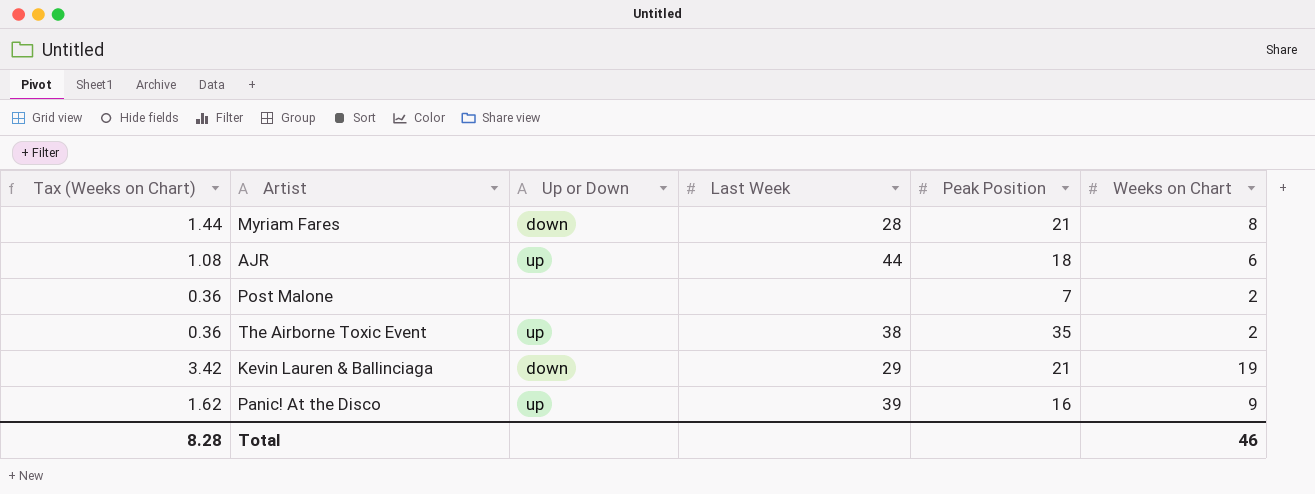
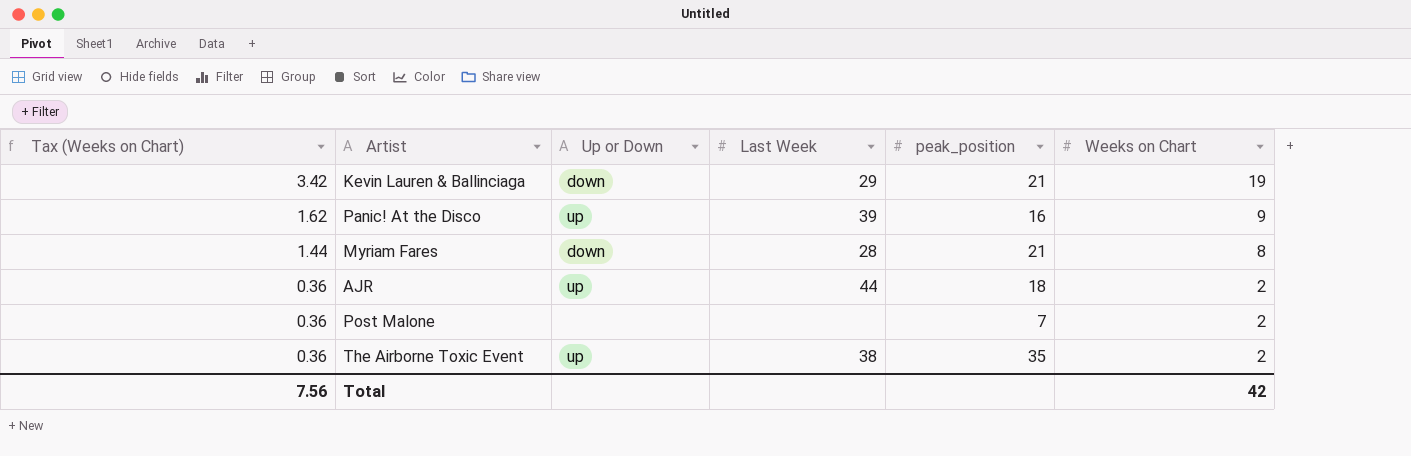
row order: none -> Tax (Weeks on Chart) descending
column name: Peak Position -> peak_position
AJR | Tax (Weeks on Chart): 1.08 -> 0.36
AJR | Weeks on Chart: 6 -> 2
Total | Tax (Weeks on Chart): 8.28 -> 7.56
Total | Weeks on Chart: 46 -> 42

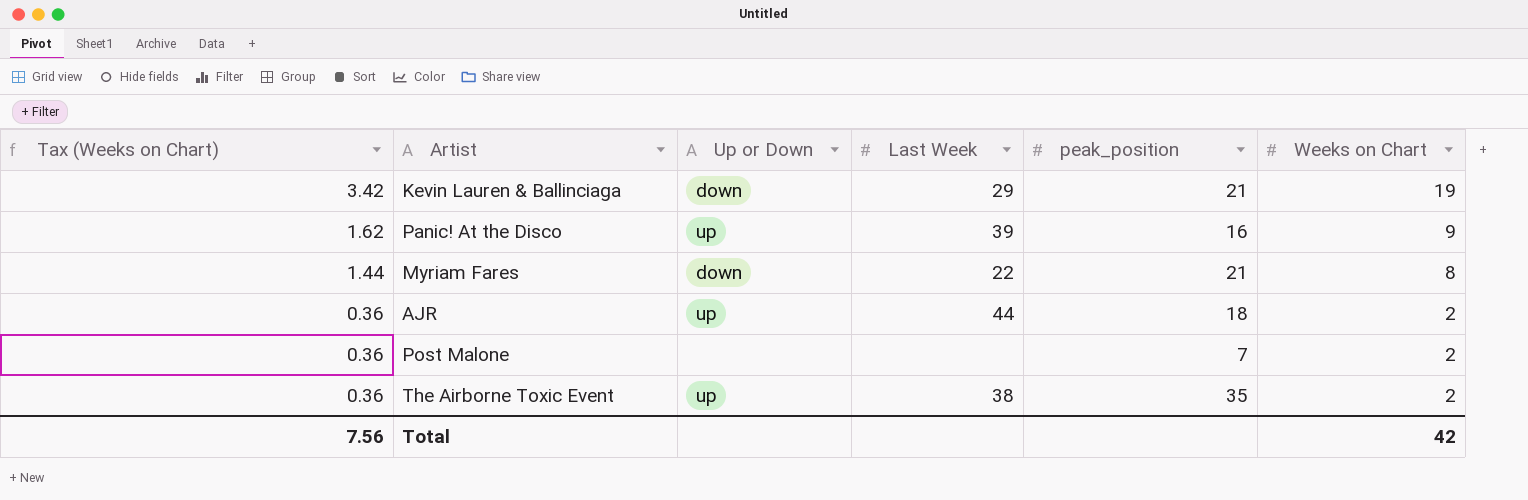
Myriam Fares | Last Week: 28 -> 22

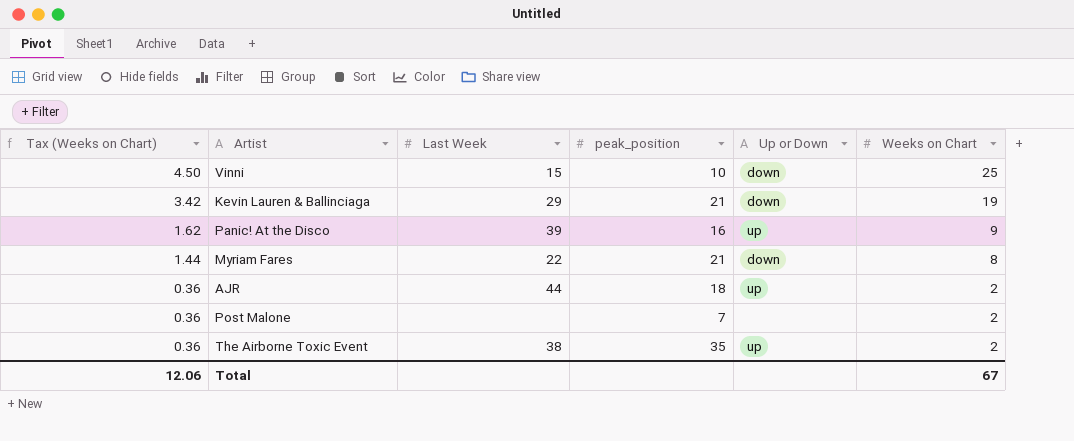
column Up or Down | position: 3 -> 5
row Vinni: none -> 4.50 | 15 | 10 | down | 25
Total | Tax (Weeks on Chart): 7.56 -> 12.06
Total | Weeks on Chart: 42 -> 67

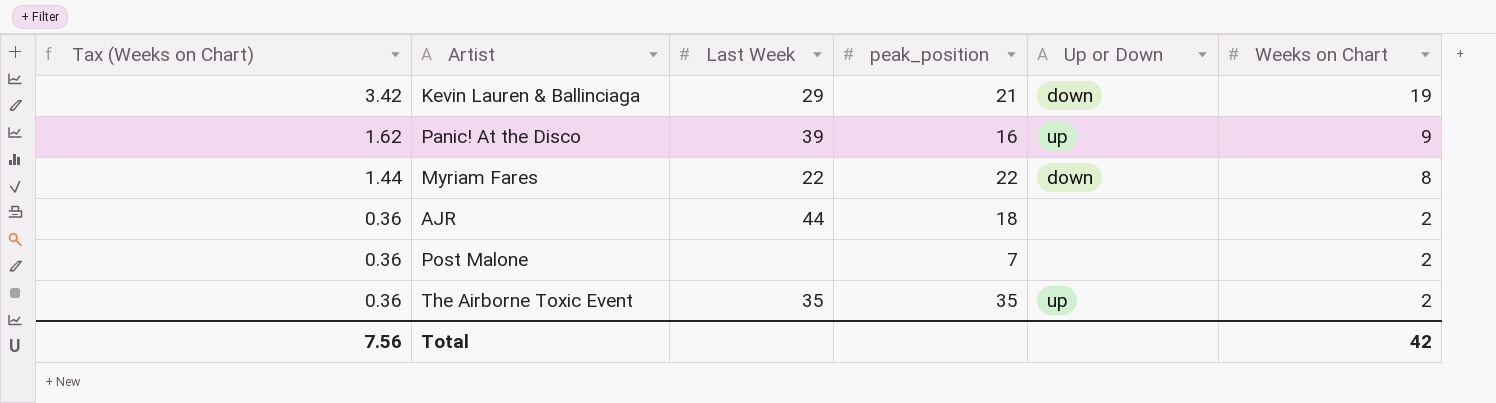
row Vinni: 4.50 | 15 | 10 | down | 25 -> none
Myriam Fares | peak_position: 21 -> 22
AJR | Up or Down: up -> none
The Airborne Toxic Event | Last Week: 38 -> 35
Total | Tax (Weeks on Chart): 12.06 -> 7.56
Total | Weeks on Chart: 67 -> 42

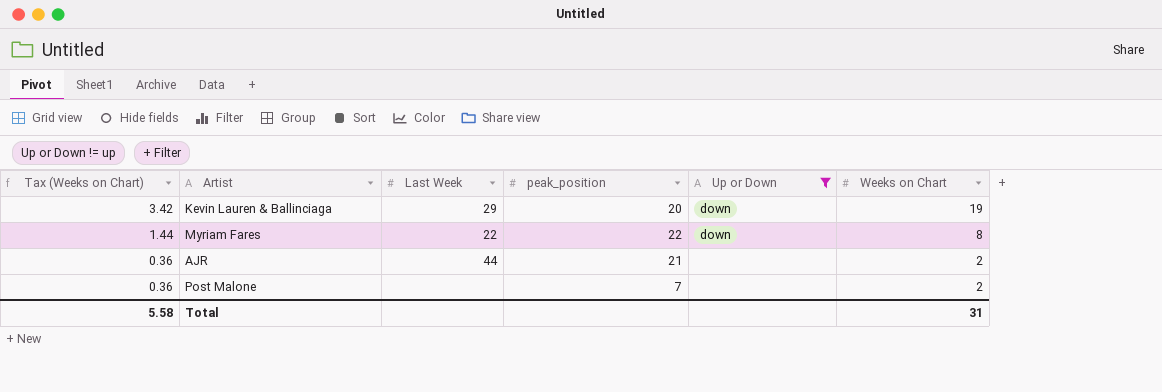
filter: none -> Up or Down != up
Kevin Lauren & Ballinciaga | peak_position: 21 -> 20
AJR | peak_position: 18 -> 21
Total | Tax (Weeks on Chart): 7.56 -> 5.58
Total | Weeks on Chart: 42 -> 31

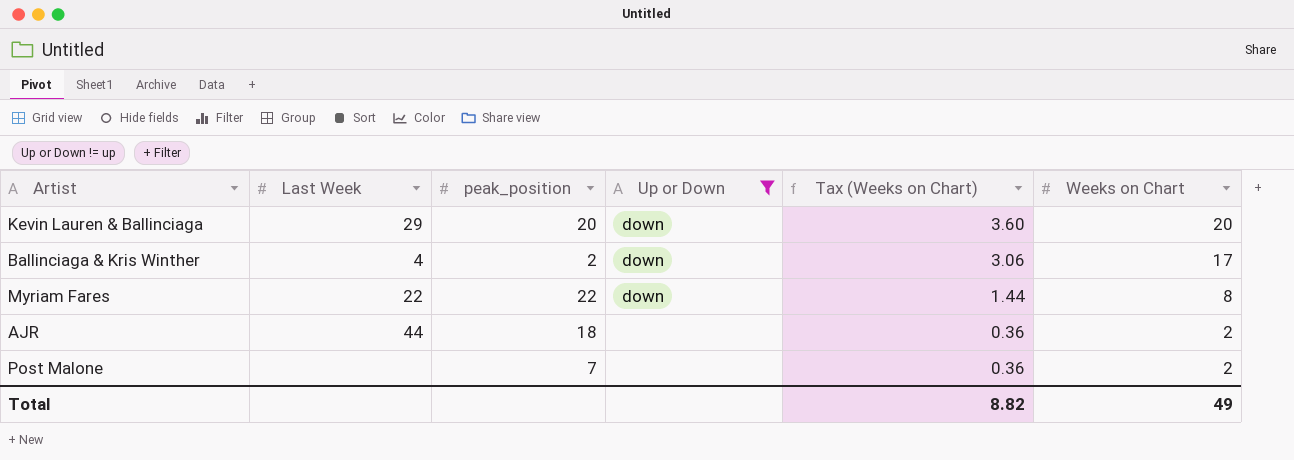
column Tax (Weeks on Chart) | position: 1 -> 5
Kevin Lauren & Ballinciaga | Tax (Weeks on Chart): 3.42 -> 3.60
Kevin Lauren & Ballinciaga | Weeks on Chart: 19 -> 20
row Ballinciaga & Kris Winther: none -> 4 | 2 | down | 3.06 | 17
AJR | peak_position: 21 -> 18
Total | Tax (Weeks on Chart): 5.58 -> 8.82
Total | Weeks on Chart: 31 -> 49

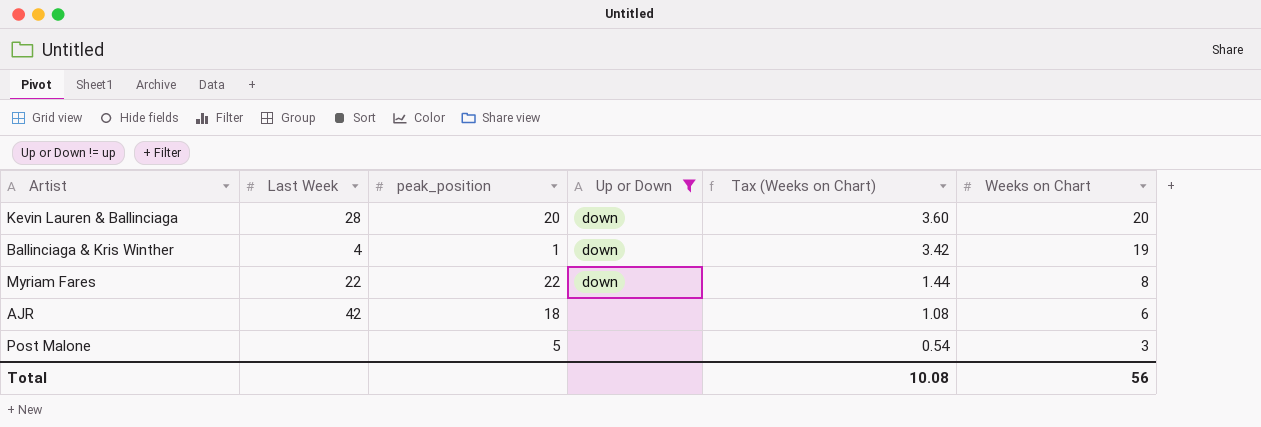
Kevin Lauren & Ballinciaga | Last Week: 29 -> 28
Ballinciaga & Kris Winther | peak_position: 2 -> 1
Ballinciaga & Kris Winther | Tax (Weeks on Chart): 3.06 -> 3.42
Ballinciaga & Kris Winther | Weeks on Chart: 17 -> 19
AJR | Last Week: 44 -> 42
AJR | Tax (Weeks on Chart): 0.36 -> 1.08
AJR | Weeks on Chart: 2 -> 6
Post Malone | peak_position: 7 -> 5
Post Malone | Tax (Weeks on Chart): 0.36 -> 0.54
Post Malone | Weeks on Chart: 2 -> 3
Total | Tax (Weeks on Chart): 8.82 -> 10.08
Total | Weeks on Chart: 49 -> 56

